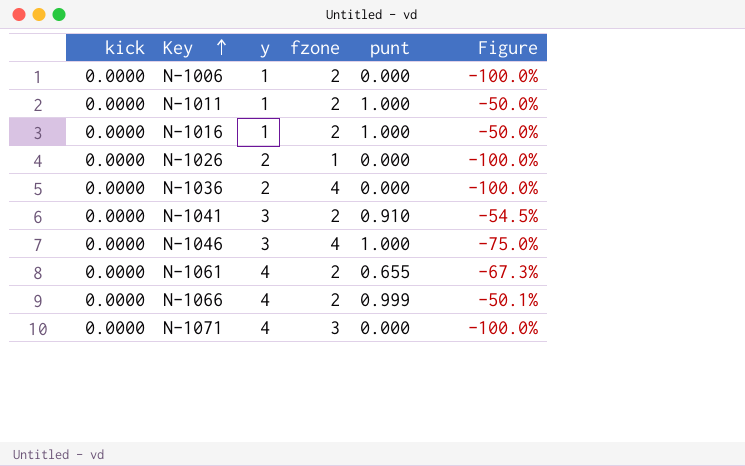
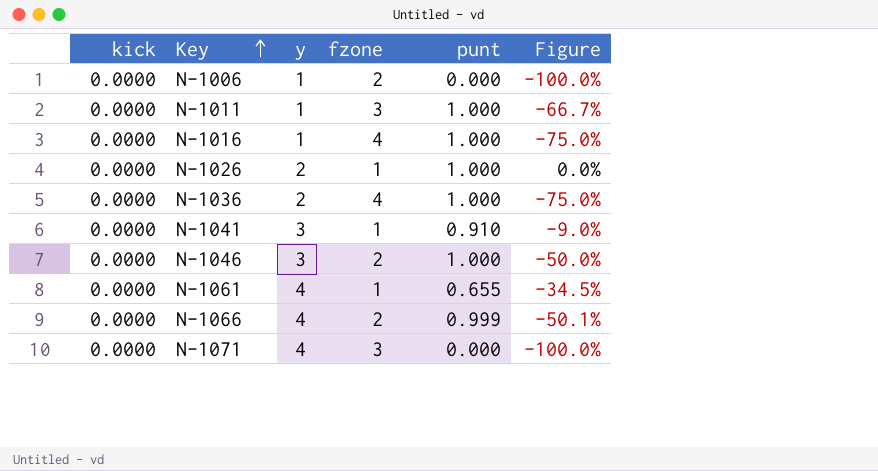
N-1011 | fzone: 2 -> 3
N-1011 | Figure: -50.0% -> -66.7%
N-1016 | fzone: 2 -> 4
N-1016 | Figure: -50.0% -> -75.0%
N-1026 | punt: 0.000 -> 1.000
N-1026 | Figure: -100.0% -> 0.0%
N-1036 | punt: 0.000 -> 1.000
N-1036 | Figure: -100.0% -> -75.0%
N-1041 | fzone: 2 -> 1
N-1041 | Figure: -54.5% -> -9.0%
N-1046 | fzone: 4 -> 2
N-1046 | Figure: -75.0% -> -50.0%
N-1061 | fzone: 2 -> 1
N-1061 | Figure: -67.3% -> -34.5%

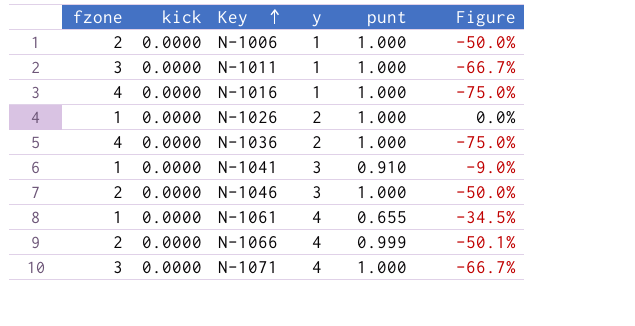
column fzone | position: 4 -> 1
N-1006 | punt: 0.000 -> 1.000
N-1006 | Figure: -100.0% -> -50.0%
N-1071 | punt: 0.000 -> 1.000
N-1071 | Figure: -100.0% -> -66.7%

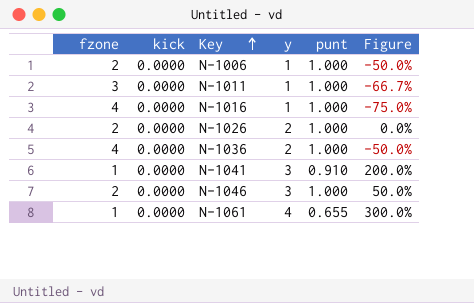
column Figure | formula: ([punt] - [fzone]) / [fzone] -> ([y] - [fzone]) / [fzone]
row N-1066: 2 | 0.0000 | 4 | 0.999 | -50.1% -> none
row N-1071: 3 | 0.0000 | 4 | 1.000 | -66.7% -> none
N-1026 | fzone: 1 -> 2

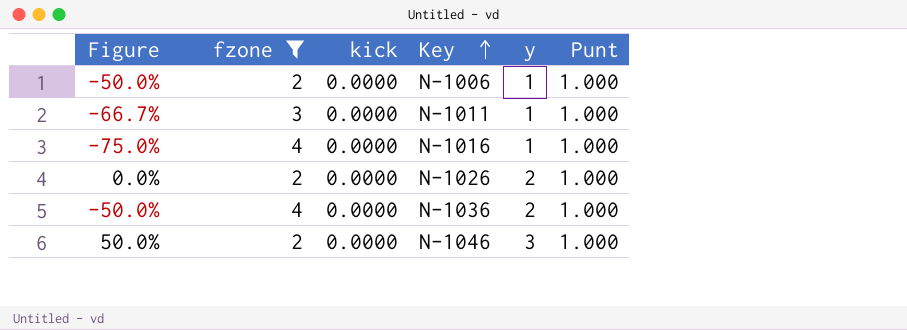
filter: none -> fzone != 1
column Figure | position: 6 -> 1
column name: punt -> Punt

